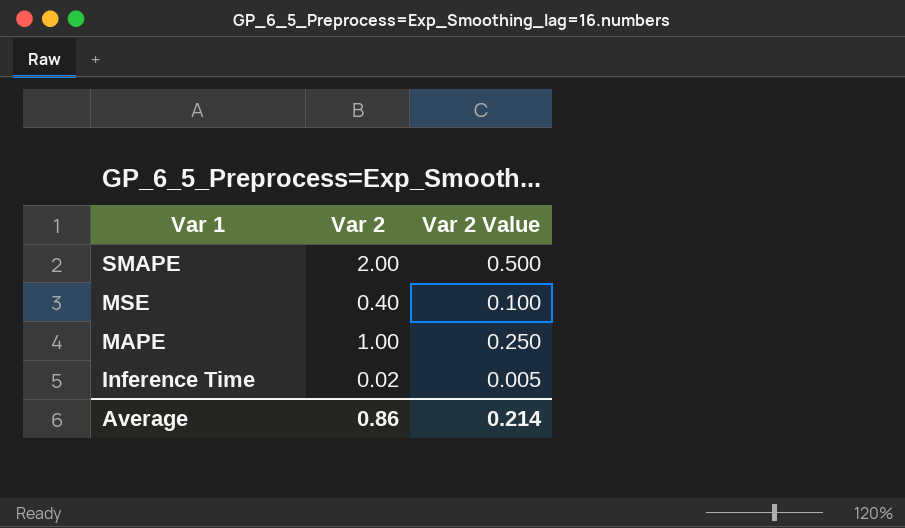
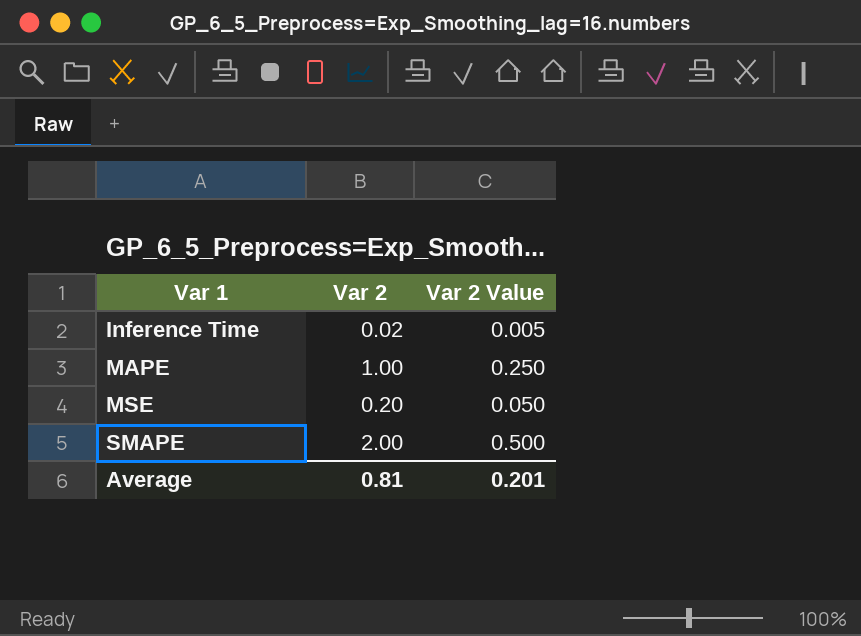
row order: Var 1 descending -> Var 1 ascending
MSE | Var 2: 0.40 -> 0.20
MSE | Var 2 Value: 0.100 -> 0.050
Average | Var 2: 0.86 -> 0.81
Average | Var 2 Value: 0.214 -> 0.201

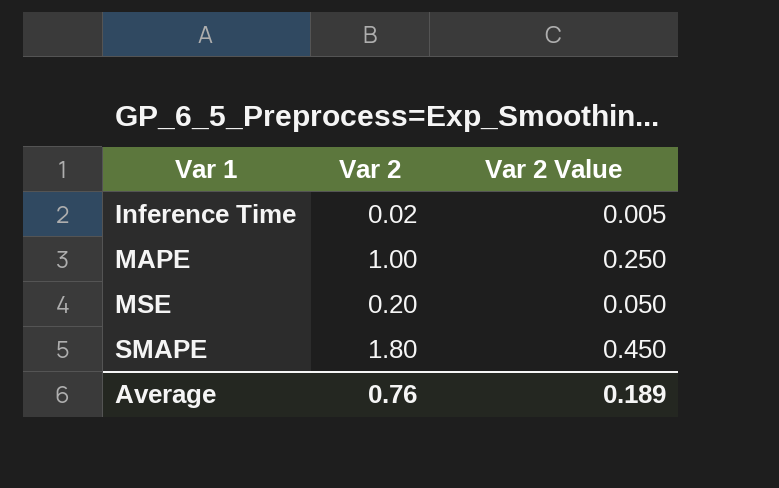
SMAPE | Var 2: 2.00 -> 1.80
SMAPE | Var 2 Value: 0.500 -> 0.450
Average | Var 2: 0.81 -> 0.76
Average | Var 2 Value: 0.201 -> 0.189

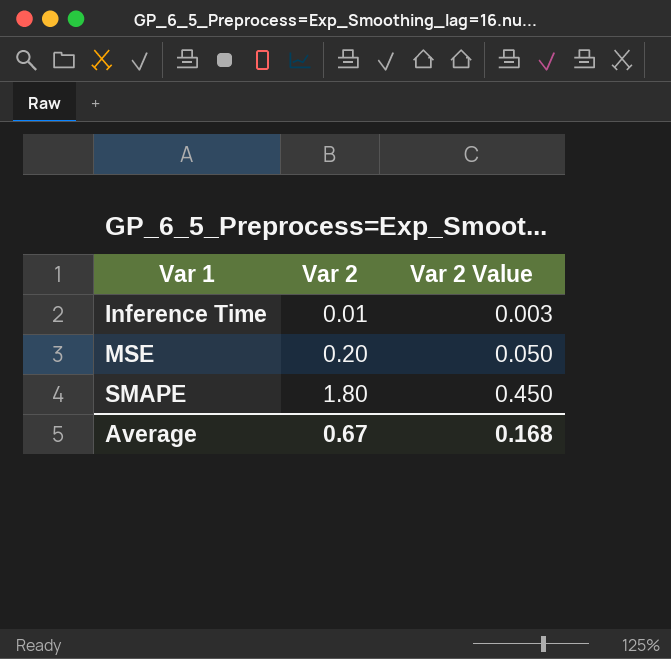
row MAPE: 1.00 | 0.250 -> none
Inference Time | Var 2: 0.02 -> 0.01
Inference Time | Var 2 Value: 0.005 -> 0.003
Average | Var 2: 0.76 -> 0.67
Average | Var 2 Value: 0.189 -> 0.168

